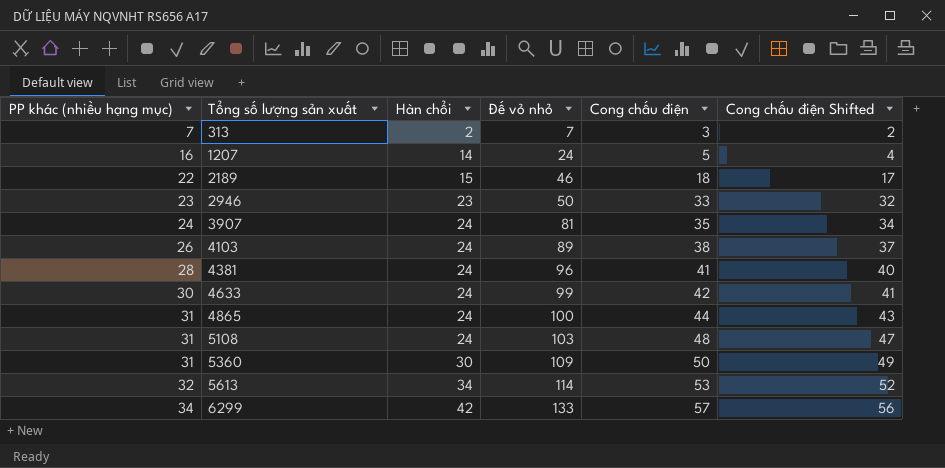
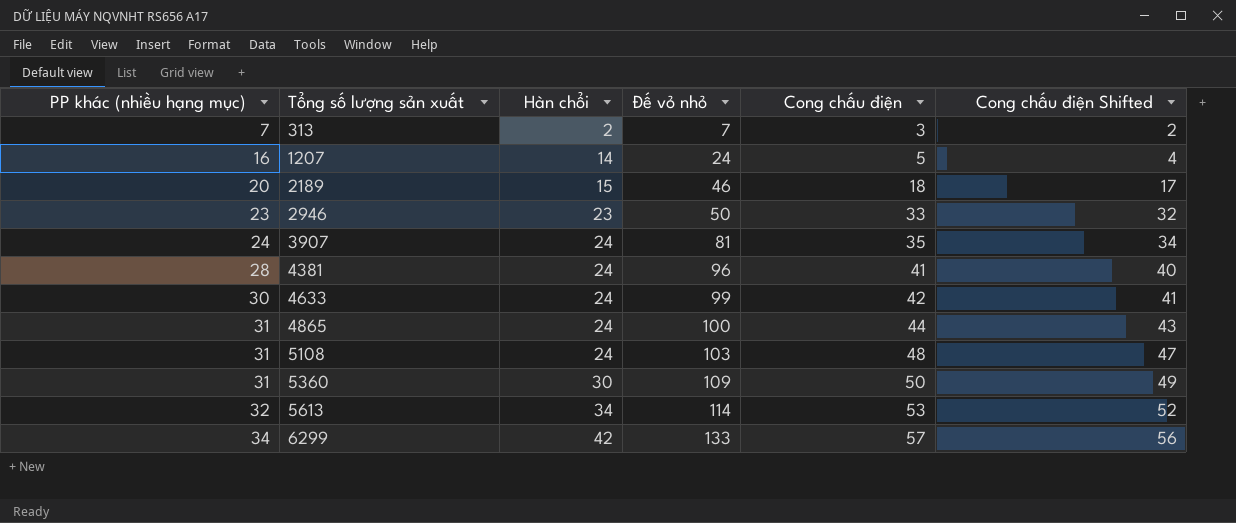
row 4103: 26 | 24 | 89 | 38 | 37 -> none
2189 | PP khác (nhiều hạng mục): 22 -> 20

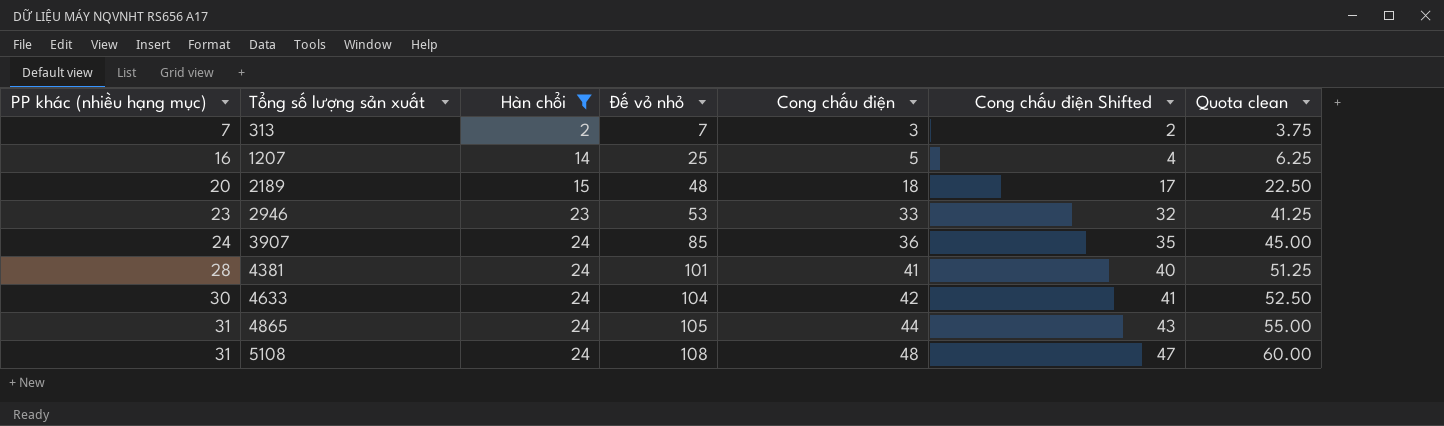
filter: none -> Hàn chổi <= 24
column Quota clean | formula: none -> [Cong chấu điện] * 1.25
1207 | Đế vỏ nhỏ: 24 -> 25
2189 | Đế vỏ nhỏ: 46 -> 48
2946 | Đế vỏ nhỏ: 50 -> 53
3907 | Đế vỏ nhỏ: 81 -> 85
3907 | Cong chấu điện: 35 -> 36
3907 | Cong chấu điện Shifted: 34 -> 35
4381 | Đế vỏ nhỏ: 96 -> 101
4633 | Đế vỏ nhỏ: 99 -> 104
4865 | Đế vỏ nhỏ: 100 -> 105
5108 | Đế vỏ nhỏ: 103 -> 108

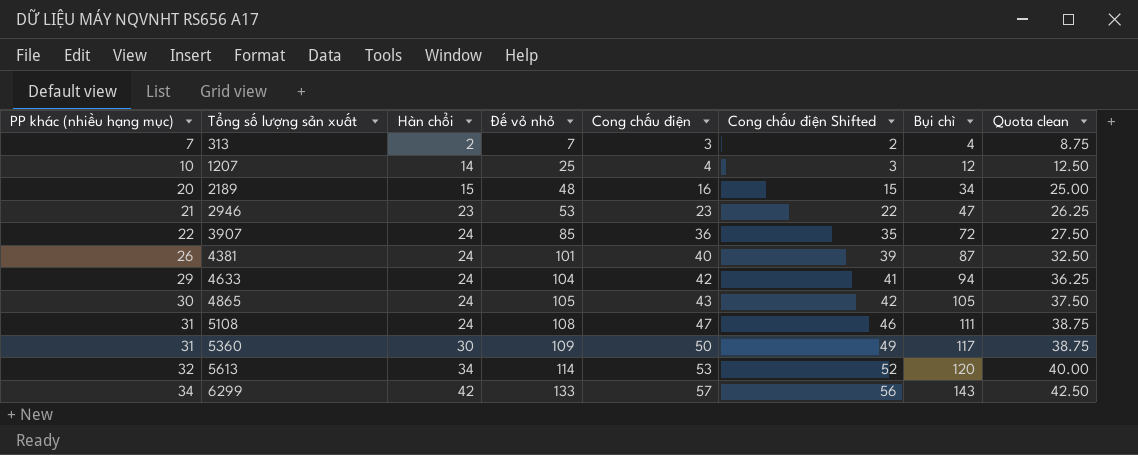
filter: Hàn chổi <= 24 -> none
column Bụi chì | position: none -> 7
column Quota clean | formula: [Cong chấu điện] * 1.25 -> [PP khác (nhiều hạng mục)] * 1.25
1207 | PP khác (nhiều hạng mục): 16 -> 10
1207 | Cong chấu điện: 5 -> 4
1207 | Cong chấu điện Shifted: 4 -> 3
2189 | Cong chấu điện: 18 -> 16
2189 | Cong chấu điện Shifted: 17 -> 15
2946 | PP khác (nhiều hạng mục): 23 -> 21
2946 | Cong chấu điện: 33 -> 23
2946 | Cong chấu điện Shifted: 32 -> 22
3907 | PP khác (nhiều hạng mục): 24 -> 22
4381 | PP khác (nhiều hạng mục): 28 -> 26
4381 | Cong chấu điện: 41 -> 40
4381 | Cong chấu điện Shifted: 40 -> 39
4633 | PP khác (nhiều hạng mục): 30 -> 29
4865 | PP khác (nhiều hạng mục): 31 -> 30
4865 | Cong chấu điện: 44 -> 43
4865 | Cong chấu điện Shifted: 43 -> 42
5108 | Cong chấu điện: 48 -> 47
5108 | Cong chấu điện Shifted: 47 -> 46

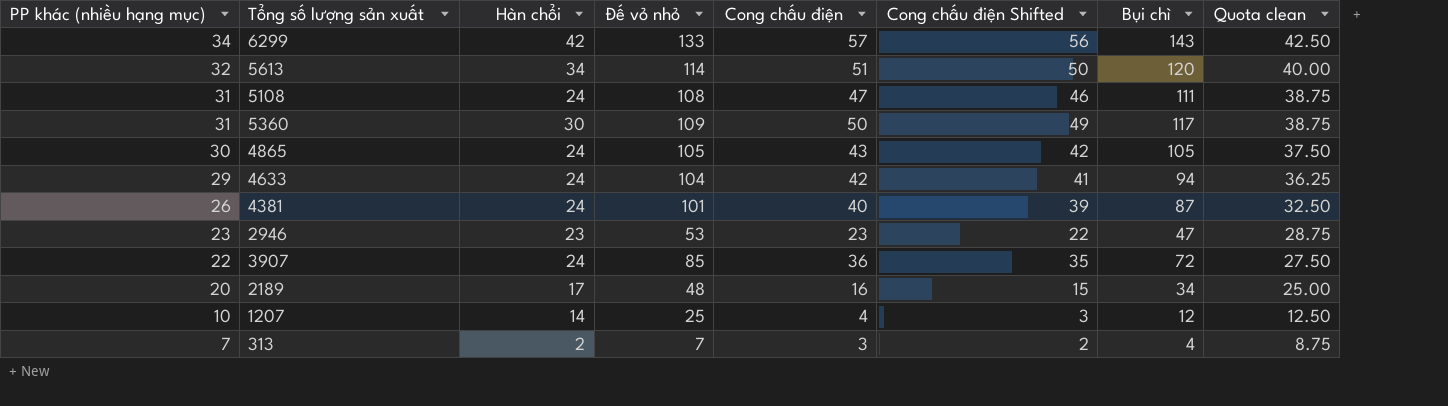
row order: PP khác (nhiều hạng mục) ascending -> PP khác (nhiều hạng mục) descending
5613 | Cong chấu điện: 53 -> 51
5613 | Cong chấu điện Shifted: 52 -> 50
2946 | PP khác (nhiều hạng mục): 21 -> 23
2946 | Quota clean: 26.25 -> 28.75
2189 | Hàn chổi: 15 -> 17

